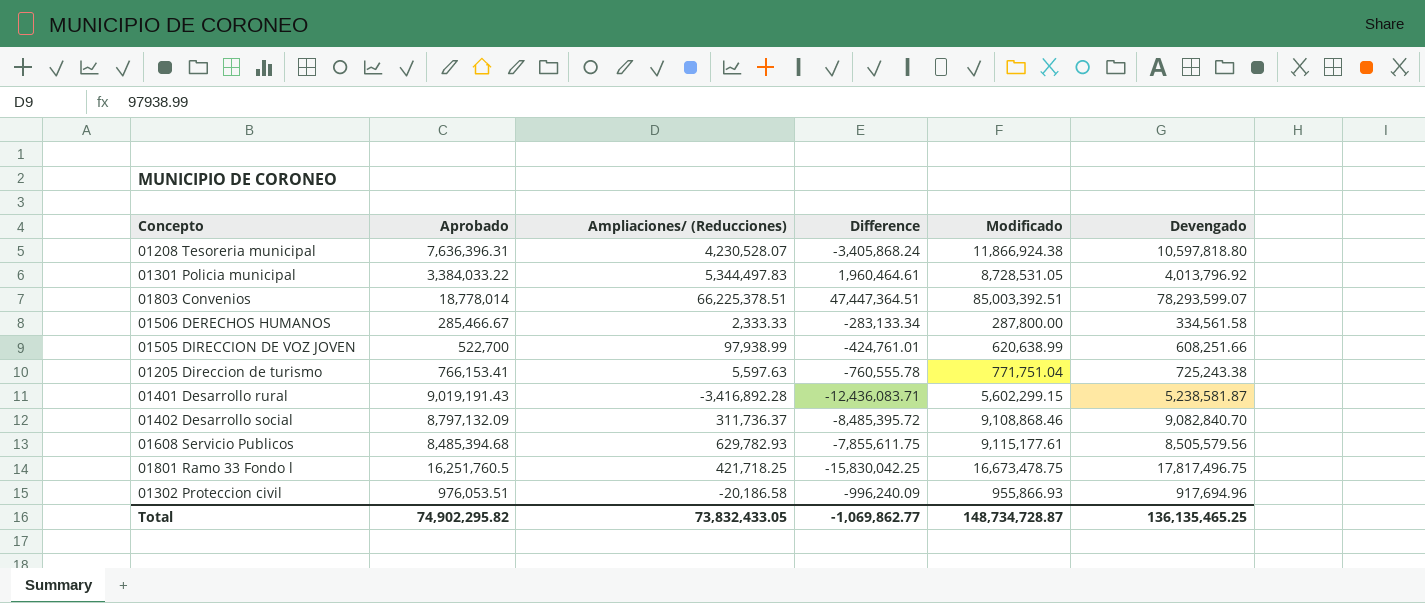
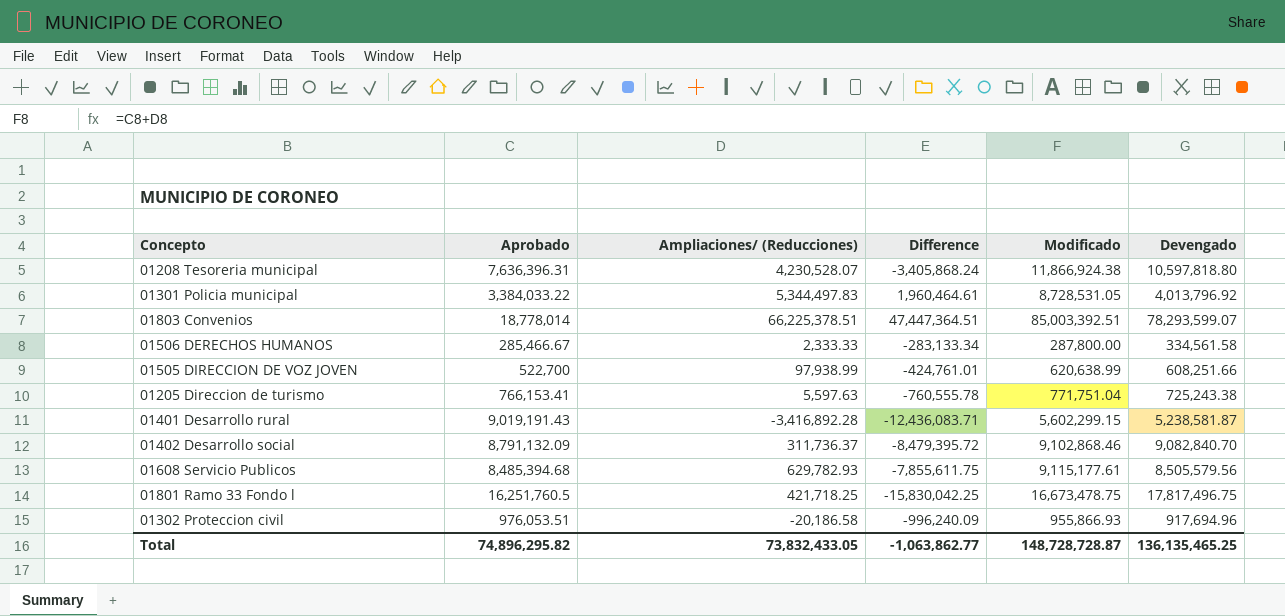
01402 Desarrollo social | Aprobado: 8,797,132.09 -> 8,791,132.09
01402 Desarrollo social | Difference: -8,485,395.72 -> -8,479,395.72
01402 Desarrollo social | Modificado: 9,108,868.46 -> 9,102,868.46
Total | Aprobado: 74,902,295.82 -> 74,896,295.82
Total | Difference: -1,069,862.77 -> -1,063,862.77
Total | Modificado: 148,734,728.87 -> 148,728,728.87

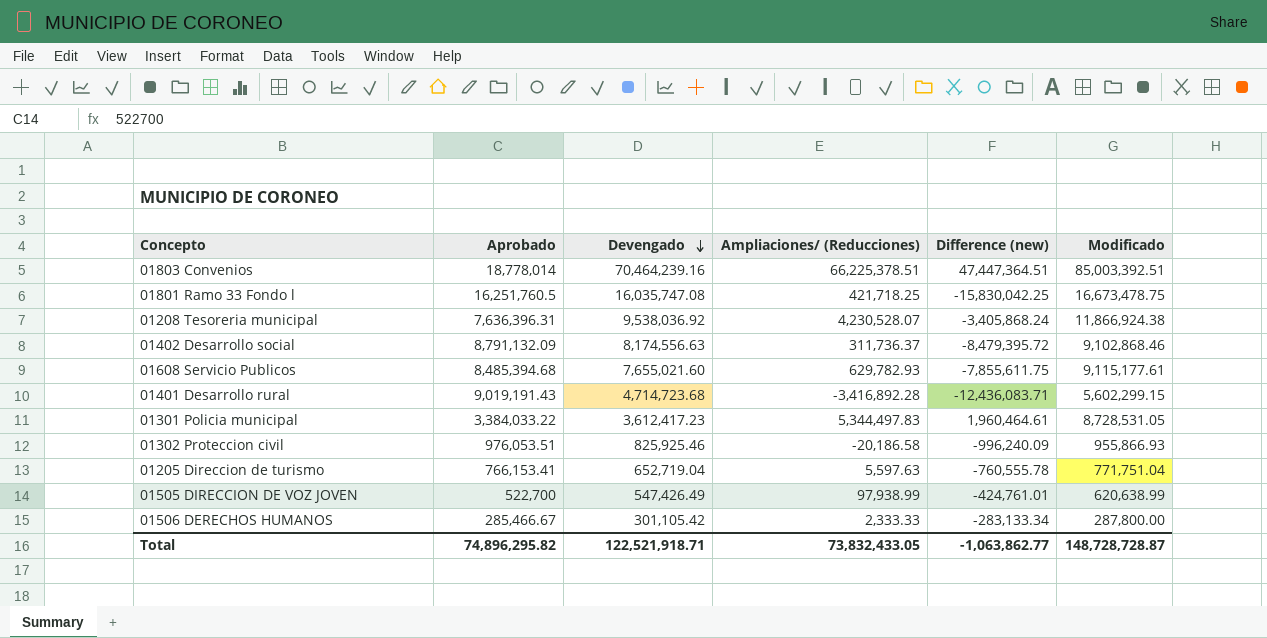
row order: none -> Devengado descending
column Devengado | position: 6 -> 3
column name: Difference -> Difference (new)
01803 Convenios | Devengado: 78,293,599.07 -> 70,464,239.16
01801 Ramo 33 Fondo l | Devengado: 17,817,496.75 -> 16,035,747.08
01208 Tesoreria municipal | Devengado: 10,597,818.80 -> 9,538,036.92
01402 Desarrollo social | Devengado: 9,082,840.70 -> 8,174,556.63
01608 Servicio Publicos | Devengado: 8,505,579.56 -> 7,655,021.60
01401 Desarrollo rural | Devengado: 5,238,581.87 -> 4,714,723.68
01301 Policia municipal | Devengado: 4,013,796.92 -> 3,612,417.23
01302 Proteccion civil | Devengado: 917,694.96 -> 825,925.46
01205 Direccion de turismo | Devengado: 725,243.38 -> 652,719.04
01505 DIRECCION DE VOZ JOVEN | Devengado: 608,251.66 -> 547,426.49
01506 DERECHOS HUMANOS | Devengado: 334,561.58 -> 301,105.42
Total | Devengado: 136,135,465.25 -> 122,521,918.71

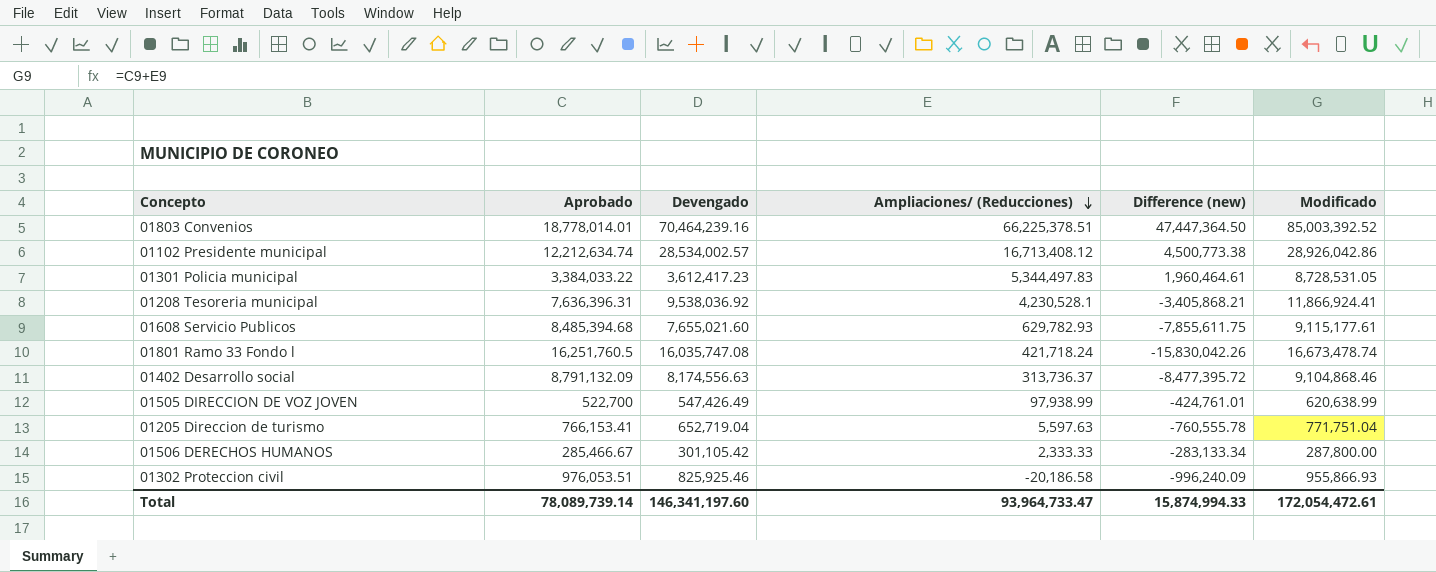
row order: Devengado descending -> Ampliaciones/ (Reducciones) descending
row 01401 Desarrollo rural: 9,019,191.43 | 4,714,723.68 | -3,416,892.28 | -12,436,083.71 | 5,602,299.15 -> none
01803 Convenios | Aprobado: 18,778,014 -> 18,778,014.01
01803 Convenios | Difference (new): 47,447,364.51 -> 47,447,364.50
01803 Convenios | Modificado: 85,003,392.51 -> 85,003,392.52
row 01102 Presidente municipal: none -> 12,212,634.74 | 28,534,002.57 | 16,713,408.12 | 4,500,773.38 | 28,926,042.86
01208 Tesoreria municipal | Ampliaciones/ (Reducciones): 4,230,528.07 -> 4,230,528.1
01208 Tesoreria municipal | Difference (new): -3,405,868.24 -> -3,405,868.21
01208 Tesoreria municipal | Modificado: 11,866,924.38 -> 11,866,924.41
01801 Ramo 33 Fondo l | Ampliaciones/ (Reducciones): 421,718.25 -> 421,718.24
01801 Ramo 33 Fondo l | Difference (new): -15,830,042.25 -> -15,830,042.26
01801 Ramo 33 Fondo l | Modificado: 16,673,478.75 -> 16,673,478.74
01402 Desarrollo social | Ampliaciones/ (Reducciones): 311,736.37 -> 313,736.37
01402 Desarrollo social | Difference (new): -8,479,395.72 -> -8,477,395.72
01402 Desarrollo social | Modificado: 9,102,868.46 -> 9,104,868.46
Total | Aprobado: 74,896,295.82 -> 78,089,739.14
Total | Devengado: 122,521,918.71 -> 146,341,197.60
Total | Ampliaciones/ (Reducciones): 73,832,433.05 -> 93,964,733.47
Total | Difference (new): -1,063,862.77 -> 15,874,994.33
Total | Modificado: 148,728,728.87 -> 172,054,472.61

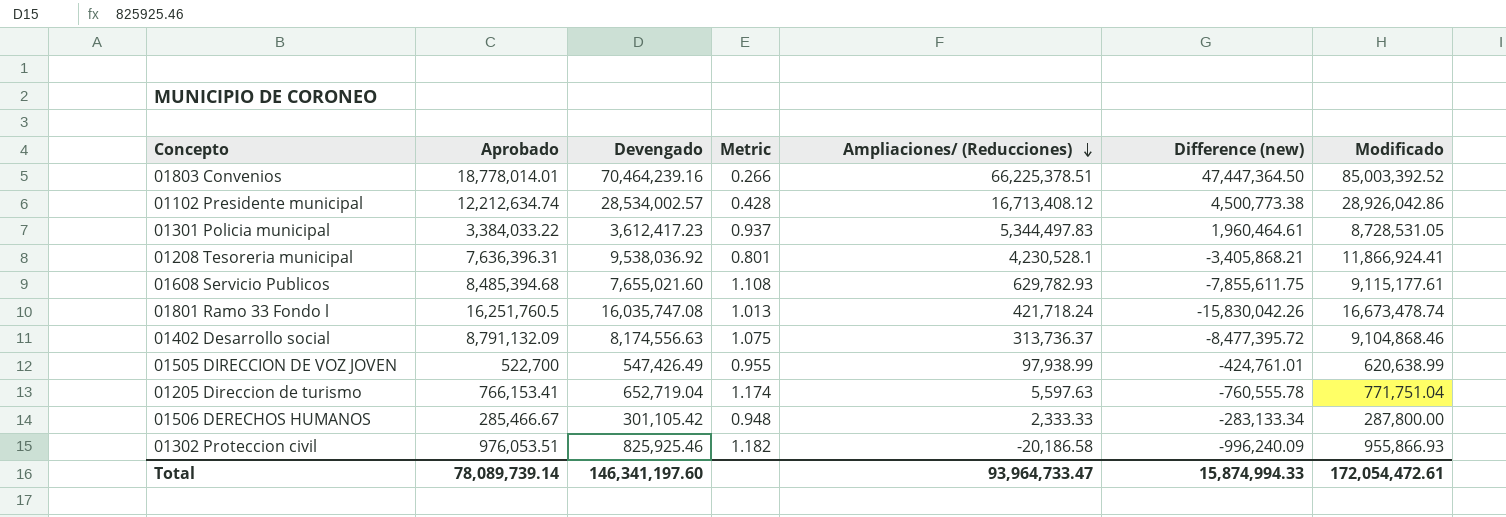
column Metric | formula: none -> [Aprobado] / [Devengado]

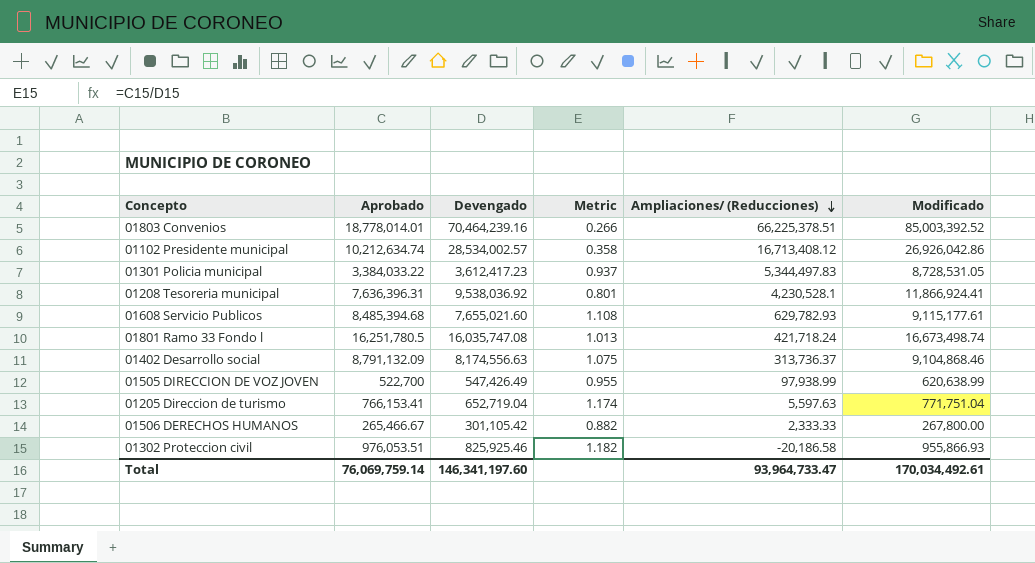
column Difference (new) | formula: [Ampliaciones/ (Reducciones)] - [Aprobado] -> none
01102 Presidente municipal | Aprobado: 12,212,634.74 -> 10,212,634.74
01102 Presidente municipal | Metric: 0.428 -> 0.358
01102 Presidente municipal | Modificado: 28,926,042.86 -> 26,926,042.86
01801 Ramo 33 Fondo l | Aprobado: 16,251,760.5 -> 16,251,780.5
01801 Ramo 33 Fondo l | Modificado: 16,673,478.74 -> 16,673,498.74
01506 DERECHOS HUMANOS | Aprobado: 285,466.67 -> 265,466.67
01506 DERECHOS HUMANOS | Metric: 0.948 -> 0.882
01506 DERECHOS HUMANOS | Modificado: 287,800.00 -> 267,800.00
Total | Aprobado: 78,089,739.14 -> 76,069,759.14
Total | Modificado: 172,054,472.61 -> 170,034,492.61

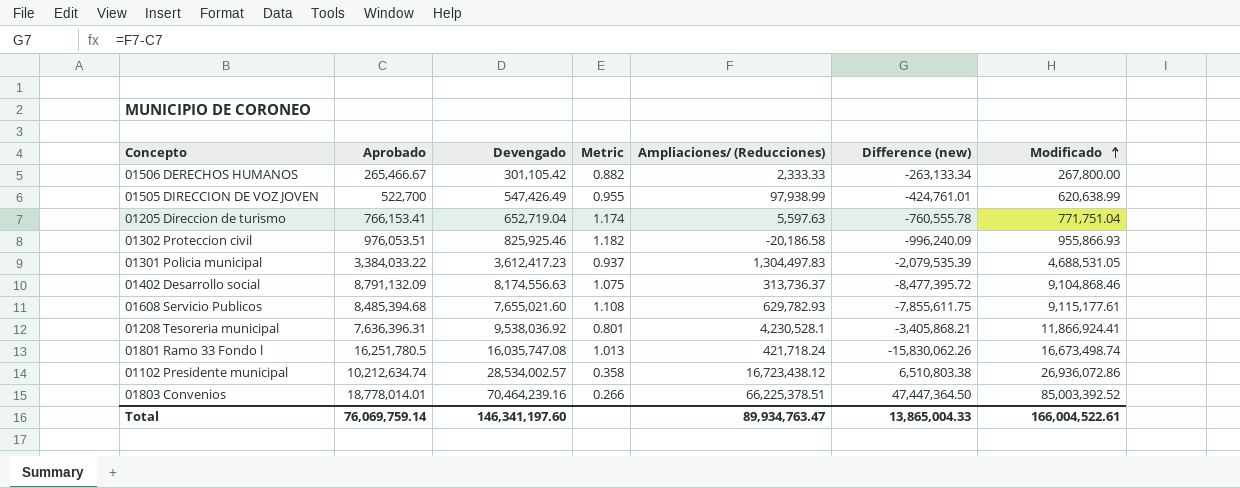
row order: Ampliaciones/ (Reducciones) descending -> Modificado ascending
column Difference (new) | formula: none -> [Ampliaciones/ (Reducciones)] - [Aprobado]
01301 Policia municipal | Ampliaciones/ (Reducciones): 5,344,497.83 -> 1,304,497.83
01301 Policia municipal | Modificado: 8,728,531.05 -> 4,688,531.05
01102 Presidente municipal | Ampliaciones/ (Reducciones): 16,713,408.12 -> 16,723,438.12
01102 Presidente municipal | Modificado: 26,926,042.86 -> 26,936,072.86
Total | Ampliaciones/ (Reducciones): 93,964,733.47 -> 89,934,763.47
Total | Modificado: 170,034,492.61 -> 166,004,522.61

